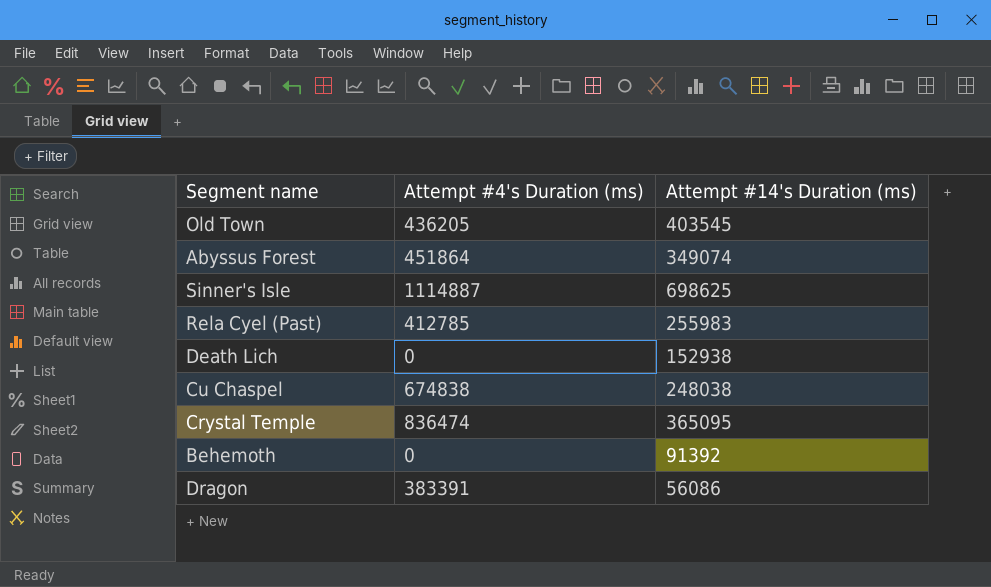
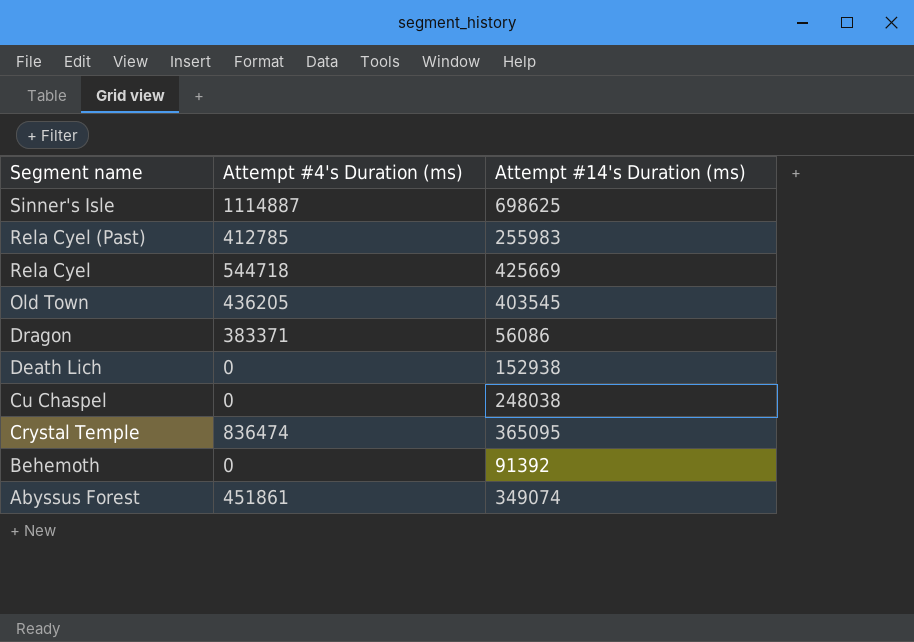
row order: none -> Segment name descending
row Rela Cyel: none -> 544718 | 425669
Dragon | Attempt #4's Duration (ms): 383391 -> 383371
Cu Chaspel | Attempt #4's Duration (ms): 674838 -> 0
Abyssus Forest | Attempt #4's Duration (ms): 451864 -> 451861

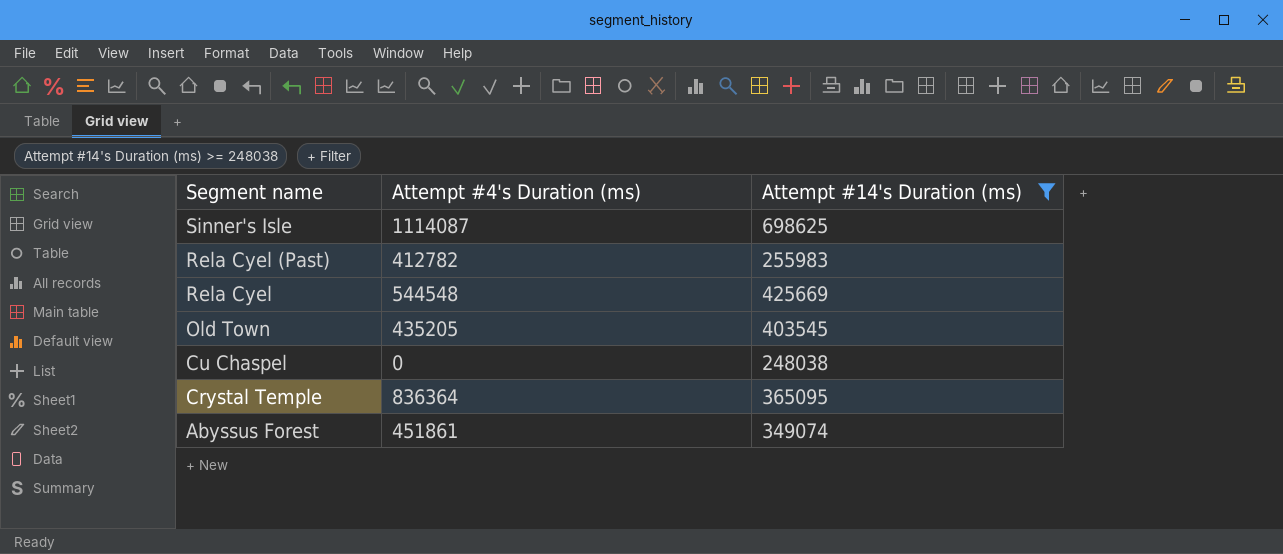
filter: none -> Attempt #14's Duration (ms) >= 248038
Sinner's Isle | Attempt #4's Duration (ms): 1114887 -> 1114087
Rela Cyel (Past) | Attempt #4's Duration (ms): 412785 -> 412782
Rela Cyel | Attempt #4's Duration (ms): 544718 -> 544548
Old Town | Attempt #4's Duration (ms): 436205 -> 435205
Crystal Temple | Attempt #4's Duration (ms): 836474 -> 836364

